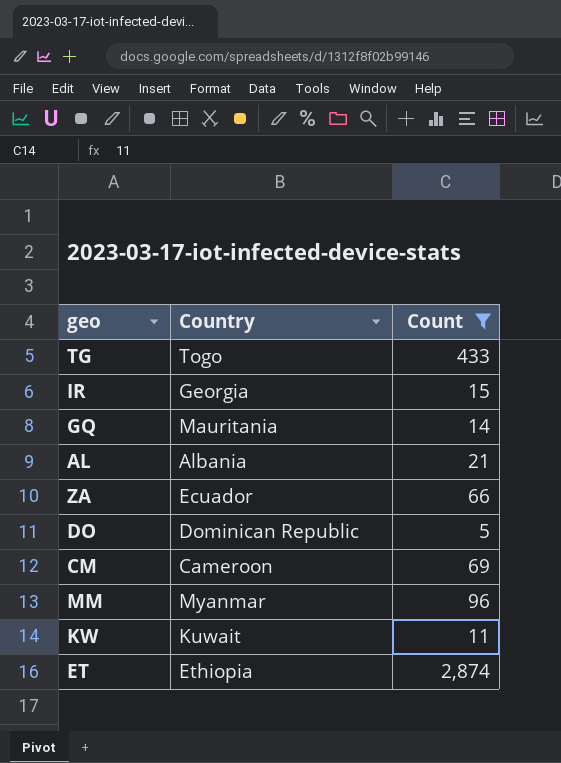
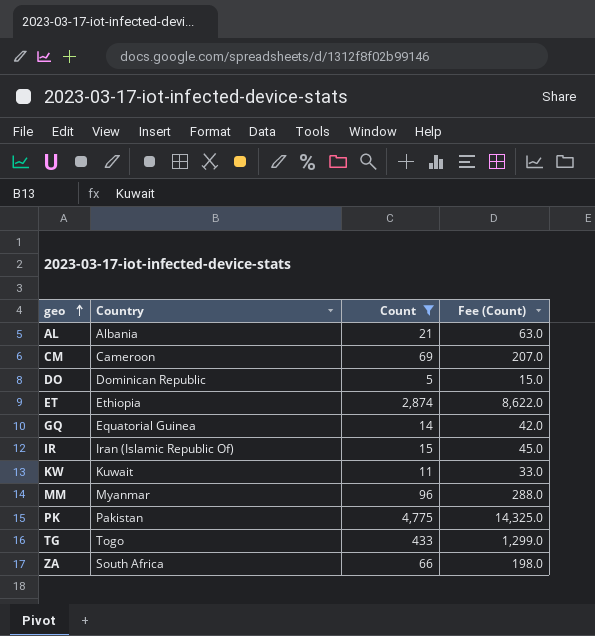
row order: none -> geo ascending
column Fee (Count) | formula: none -> [Count] * 3
GQ | Country: Mauritania -> Equatorial Guinea
IR | Country: Georgia -> Iran (Islamic Republic Of)
row PK: none -> Pakistan | 4,775 | 14,325.0
ZA | Country: Ecuador -> South Africa

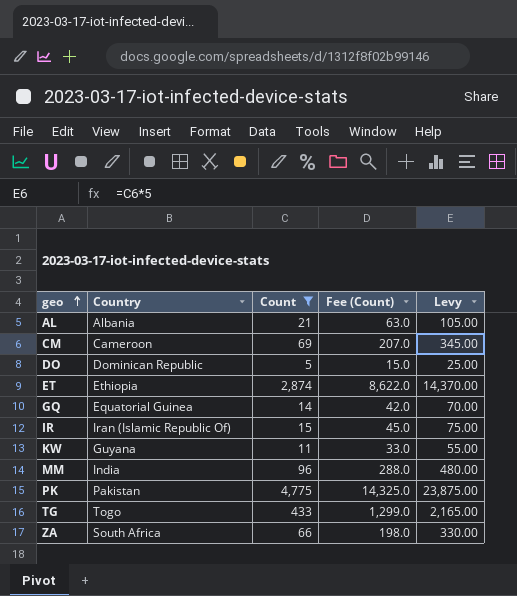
column Levy | formula: none -> [Count] * 5
KW | Country: Kuwait -> Guyana
MM | Country: Myanmar -> India

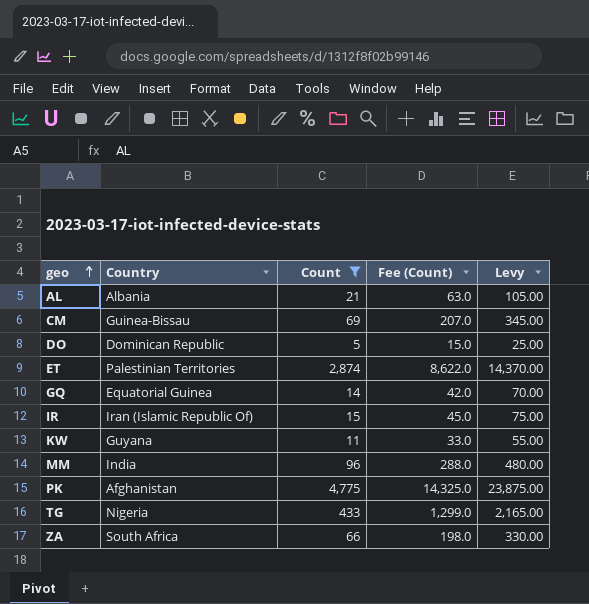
CM | Country: Cameroon -> Guinea-Bissau
ET | Country: Ethiopia -> Palestinian Territories
PK | Country: Pakistan -> Afghanistan
TG | Country: Togo -> Nigeria

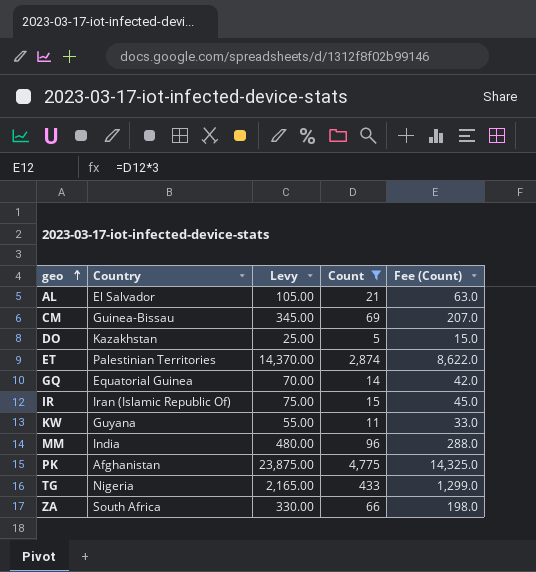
column Levy | position: 5 -> 3
AL | Country: Albania -> El Salvador
DO | Country: Dominican Republic -> Kazakhstan

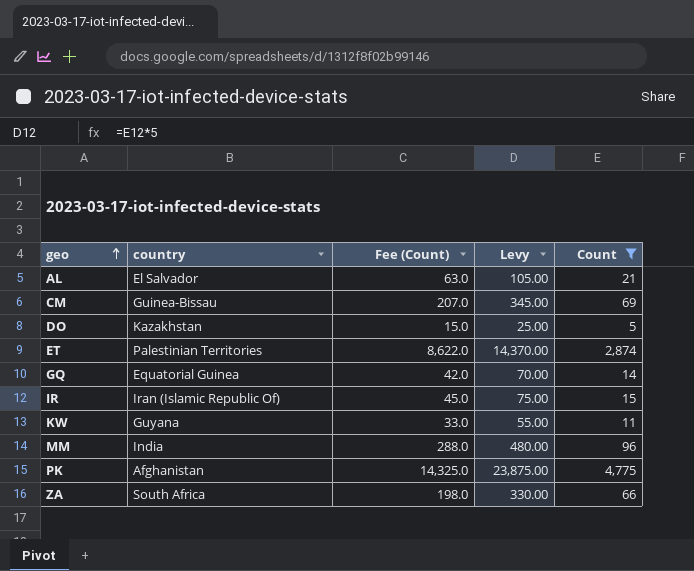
column name: Country -> country
column Fee (Count) | position: 5 -> 3
row TG: Nigeria | 2,165.00 | 433 | 1,299.0 -> none

